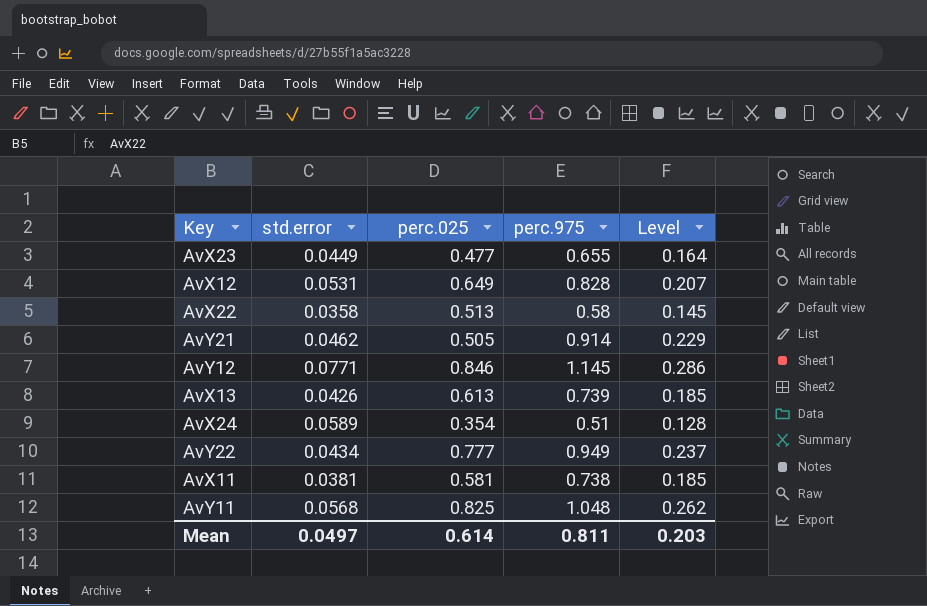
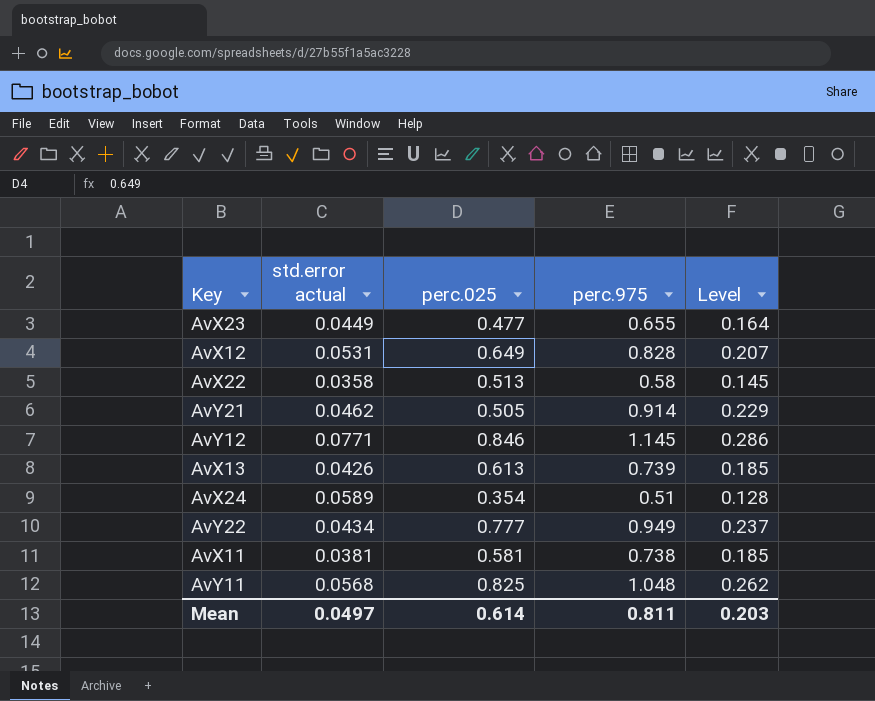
column name: std.error -> std.error actual

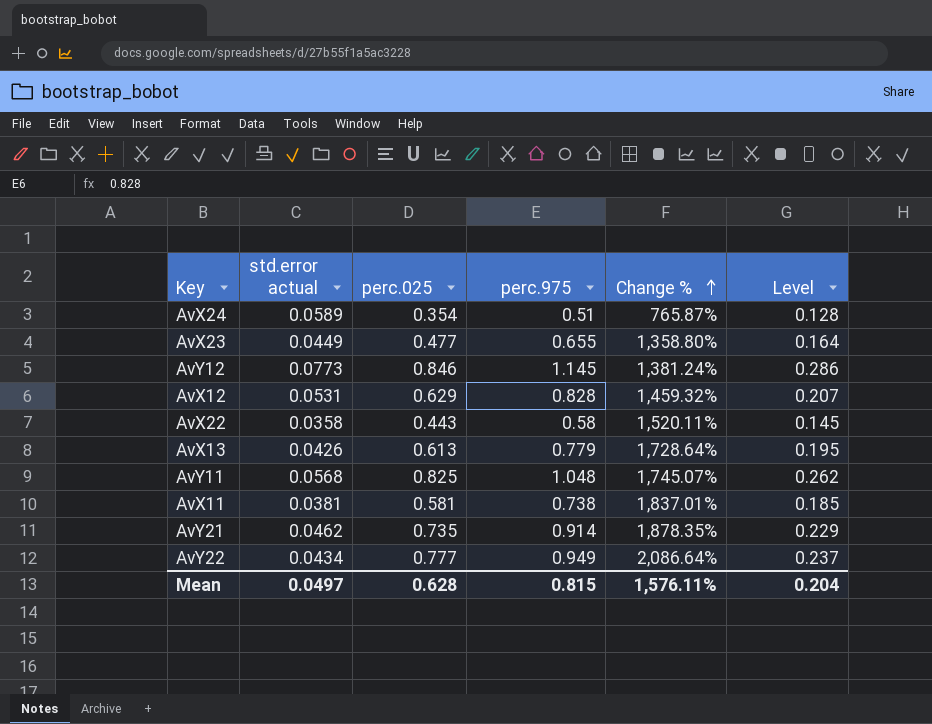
row order: none -> Change % ascending
column Change % | formula: none -> ([perc.975] - [std.error actual]) / [std.error actual]
AvY12 | std.error actual: 0.0771 -> 0.0773
AvX12 | perc.025: 0.649 -> 0.629
AvX22 | perc.025: 0.513 -> 0.443
AvX13 | perc.975: 0.739 -> 0.779
AvX13 | Level: 0.185 -> 0.195
AvY21 | perc.025: 0.505 -> 0.735
Mean | perc.025: 0.614 -> 0.628
Mean | perc.975: 0.811 -> 0.815
Mean | Level: 0.203 -> 0.204

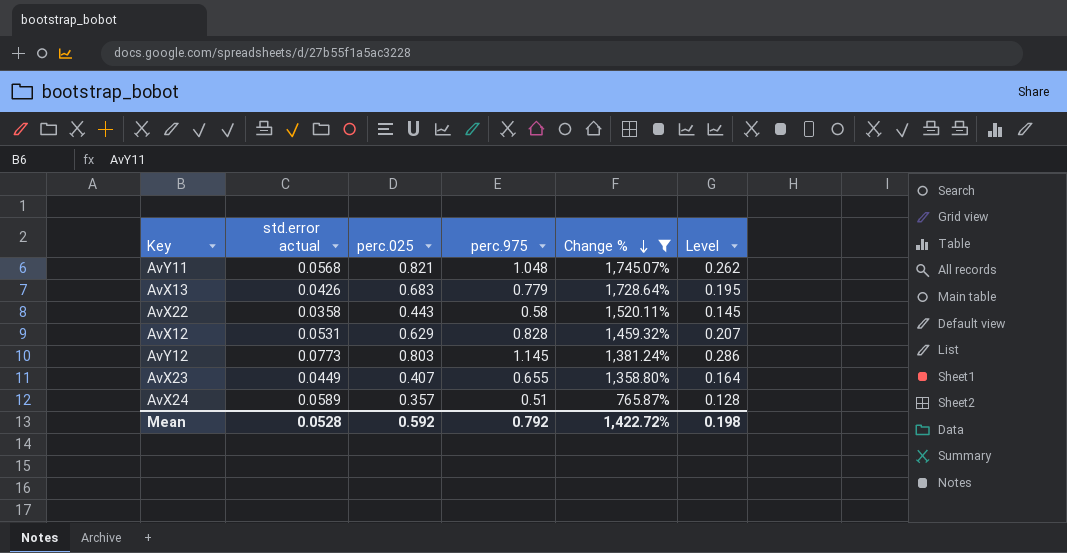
filter: none -> Change % <= 1,745.07%
row order: Change % ascending -> Change % descending
AvY11 | perc.025: 0.825 -> 0.821
AvX13 | perc.025: 0.613 -> 0.683
AvY12 | perc.025: 0.846 -> 0.803
AvX23 | perc.025: 0.477 -> 0.407
AvX24 | perc.025: 0.354 -> 0.357
Mean | std.error actual: 0.0497 -> 0.0528
Mean | perc.025: 0.628 -> 0.592
Mean | perc.975: 0.815 -> 0.792
Mean | Change %: 1,576.11% -> 1,422.72%
Mean | Level: 0.204 -> 0.198

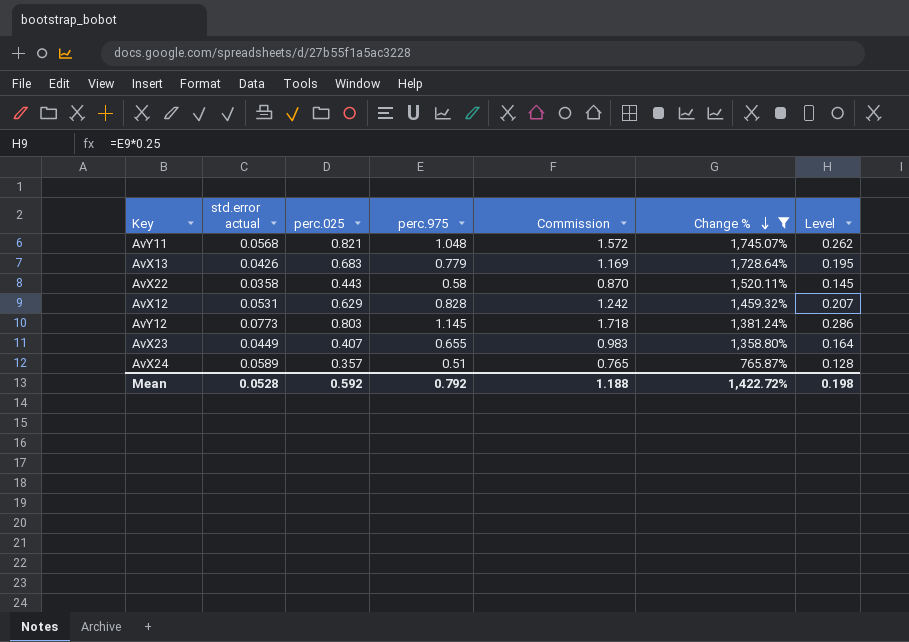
column Commission | formula: none -> [perc.975] * 1.5

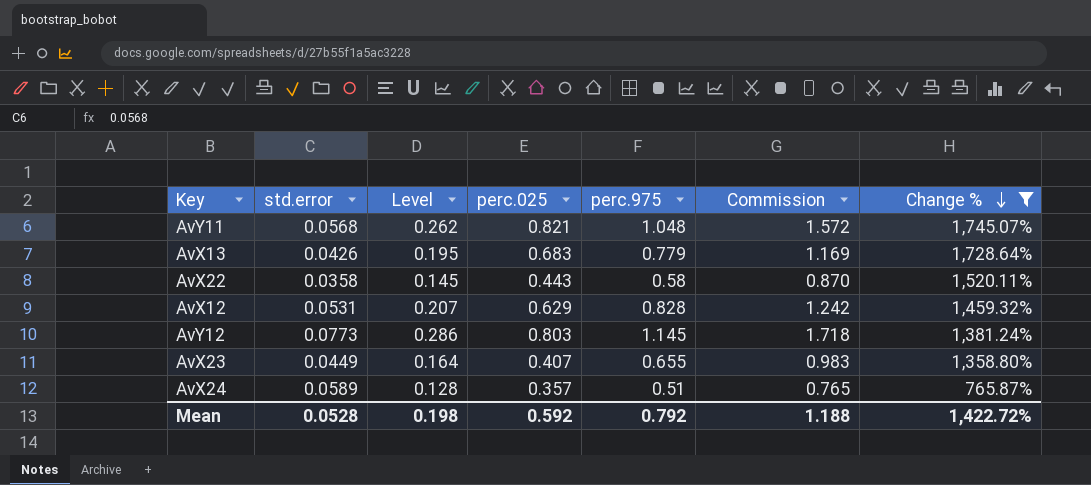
column name: std.error actual -> std.error
column Level | position: 7 -> 3

